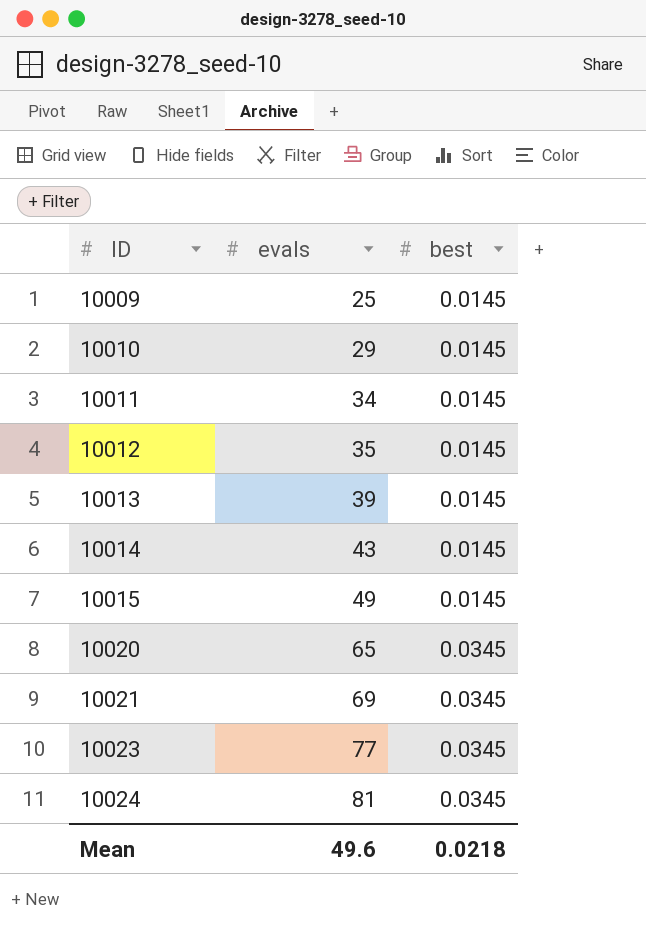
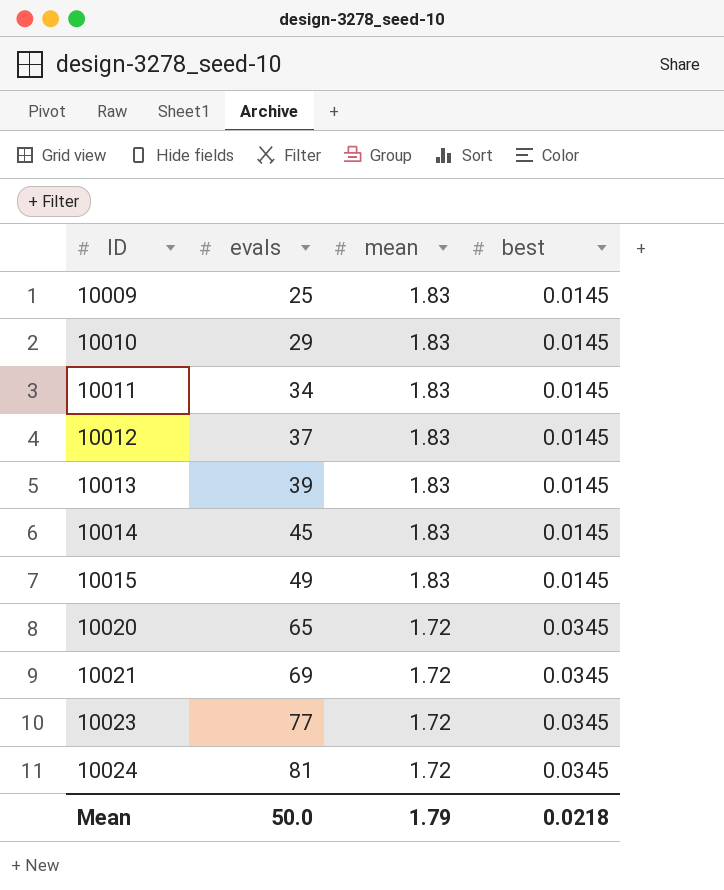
column mean | position: none -> 3
10012 | evals: 35 -> 37
10014 | evals: 43 -> 45
Mean | evals: 49.6 -> 50.0

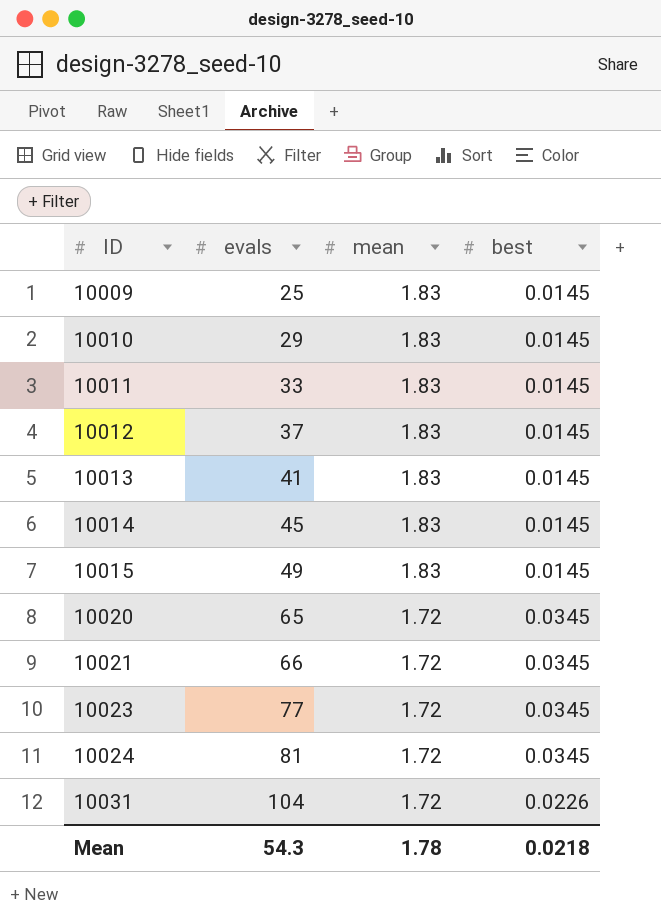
10011 | evals: 34 -> 33
10013 | evals: 39 -> 41
10021 | evals: 69 -> 66
row 10031: none -> 104 | 1.72 | 0.0226
Mean | evals: 50.0 -> 54.3
Mean | mean: 1.79 -> 1.78

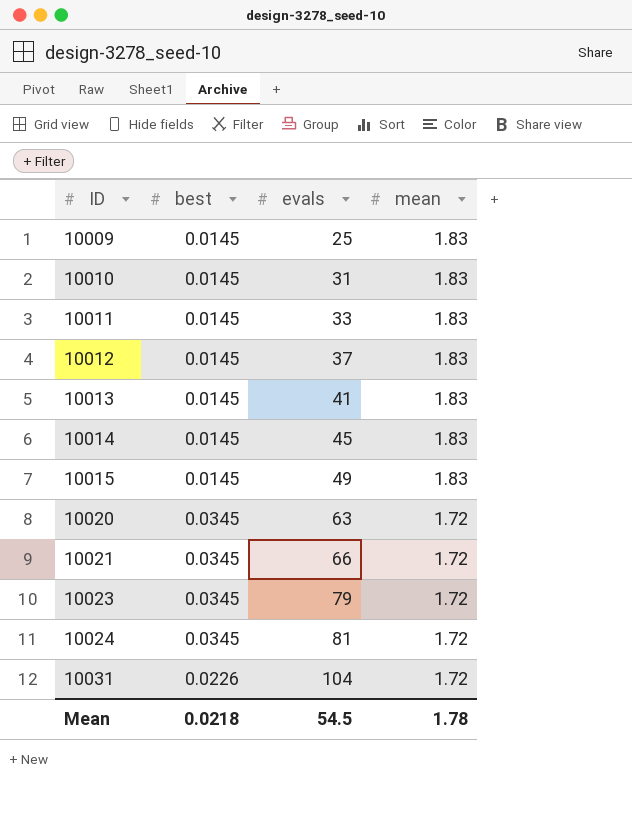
column best | position: 4 -> 2
10010 | evals: 29 -> 31
10020 | evals: 65 -> 63
10023 | evals: 77 -> 79
Mean | evals: 54.3 -> 54.5

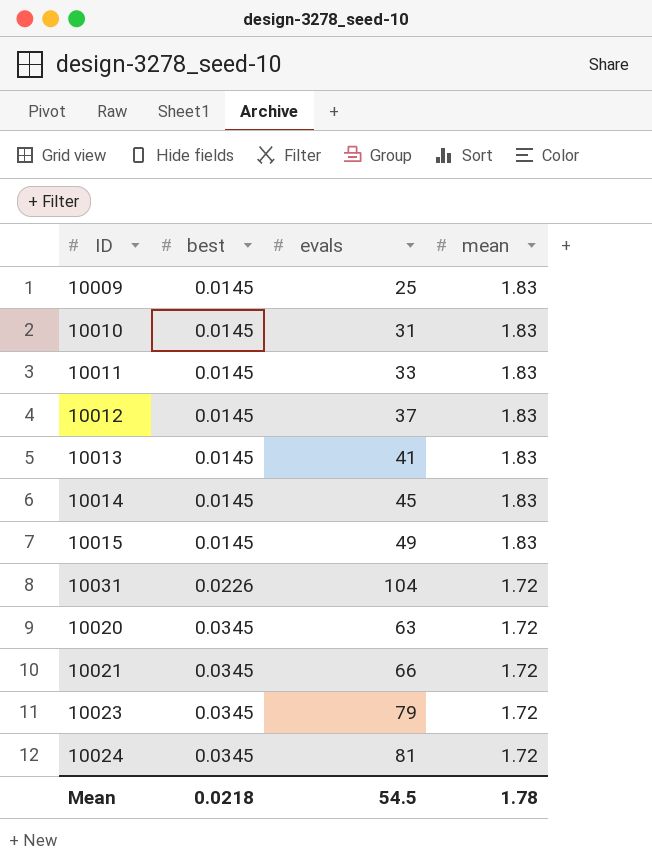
row order: ID ascending -> best ascending

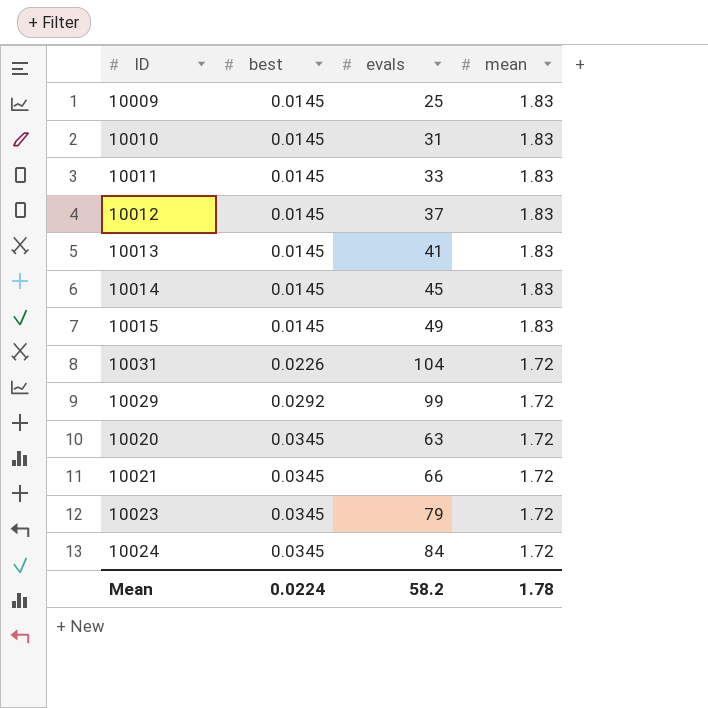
row 10029: none -> 0.0292 | 99 | 1.72
10024 | evals: 81 -> 84
Mean | best: 0.0218 -> 0.0224
Mean | evals: 54.5 -> 58.2

